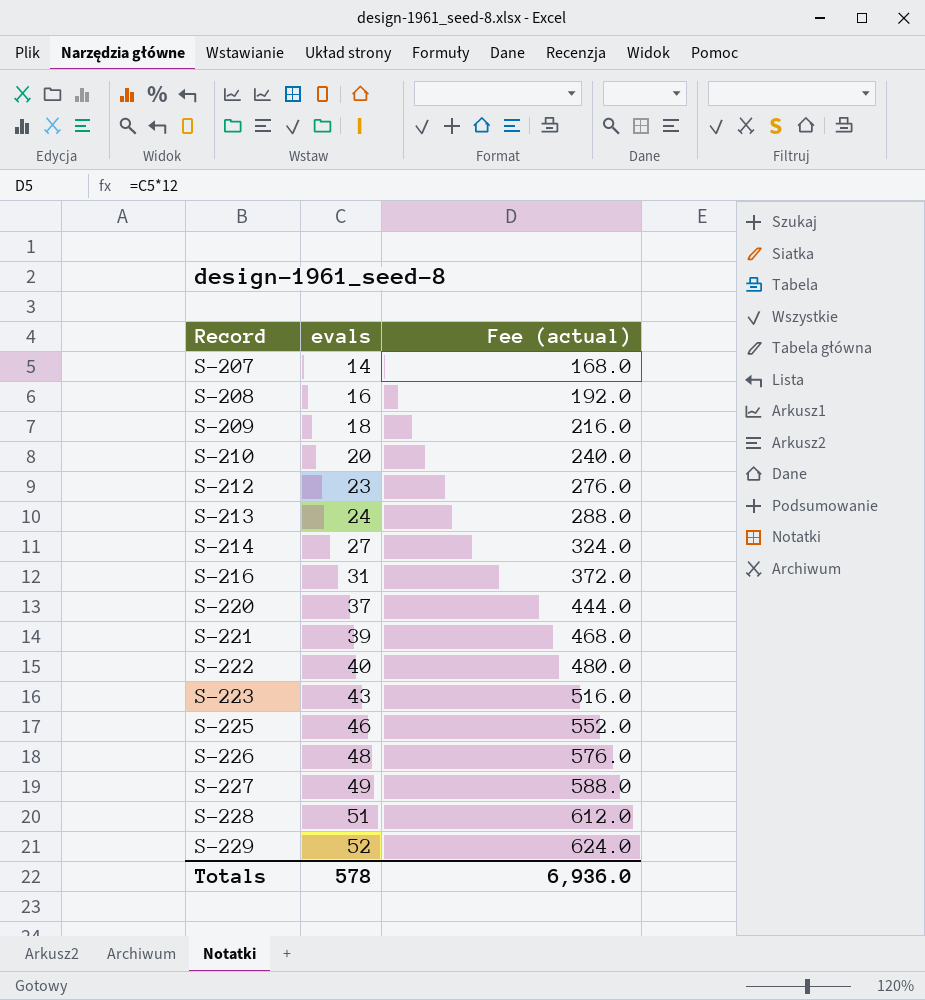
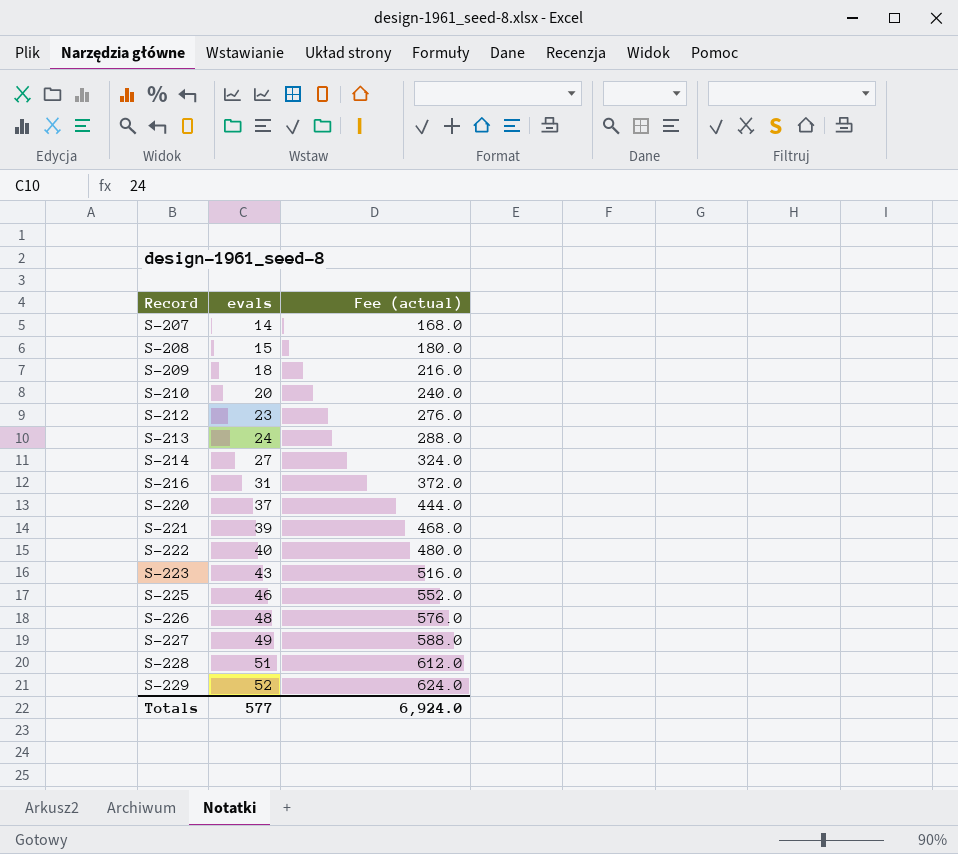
S-208 | evals: 16 -> 15
S-208 | Fee (actual): 192.0 -> 180.0
Totals | evals: 578 -> 577
Totals | Fee (actual): 6,936.0 -> 6,924.0

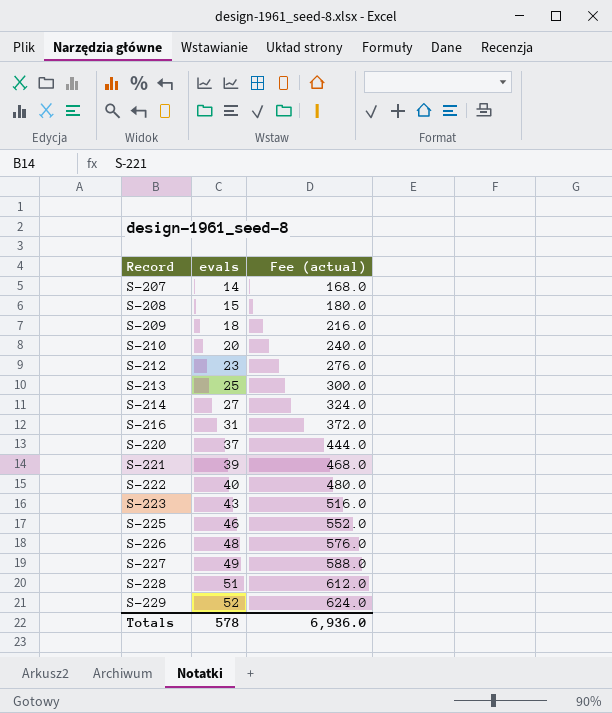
S-213 | evals: 24 -> 25
S-213 | Fee (actual): 288.0 -> 300.0
Totals | evals: 577 -> 578
Totals | Fee (actual): 6,924.0 -> 6,936.0

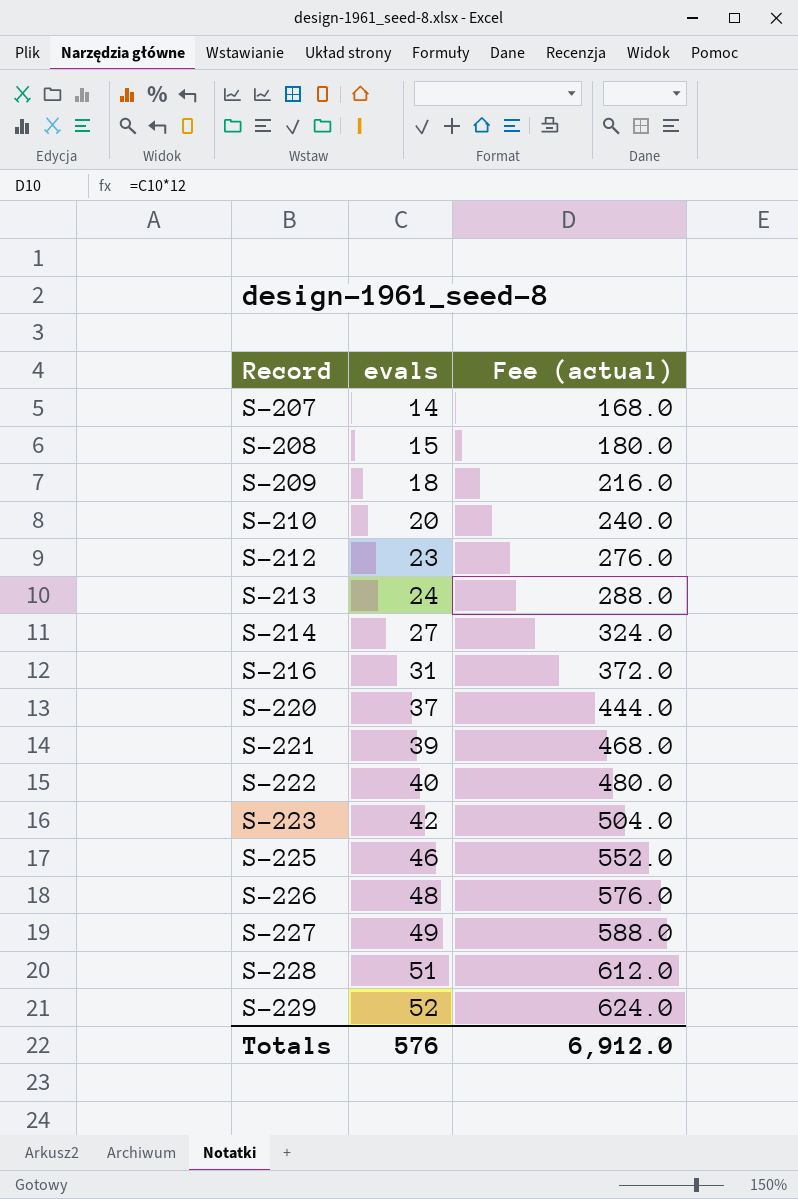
S-213 | evals: 25 -> 24
S-213 | Fee (actual): 300.0 -> 288.0
S-223 | evals: 43 -> 42
S-223 | Fee (actual): 516.0 -> 504.0
Totals | evals: 578 -> 576
Totals | Fee (actual): 6,936.0 -> 6,912.0

